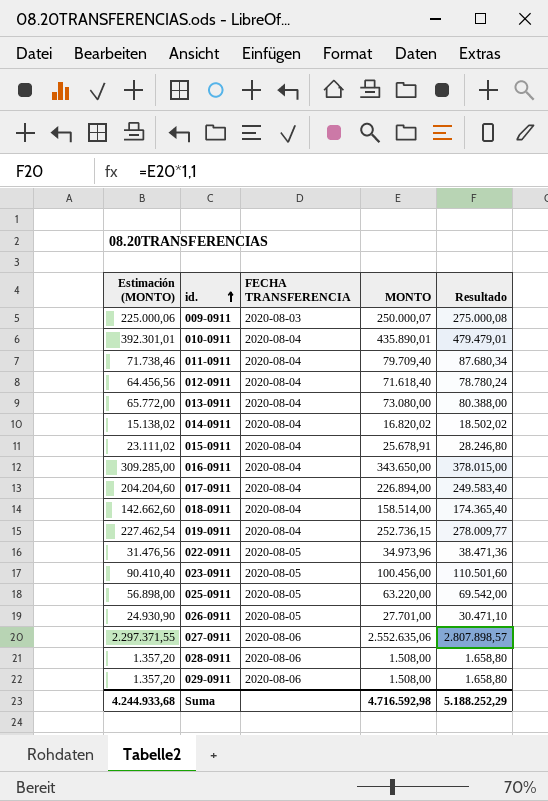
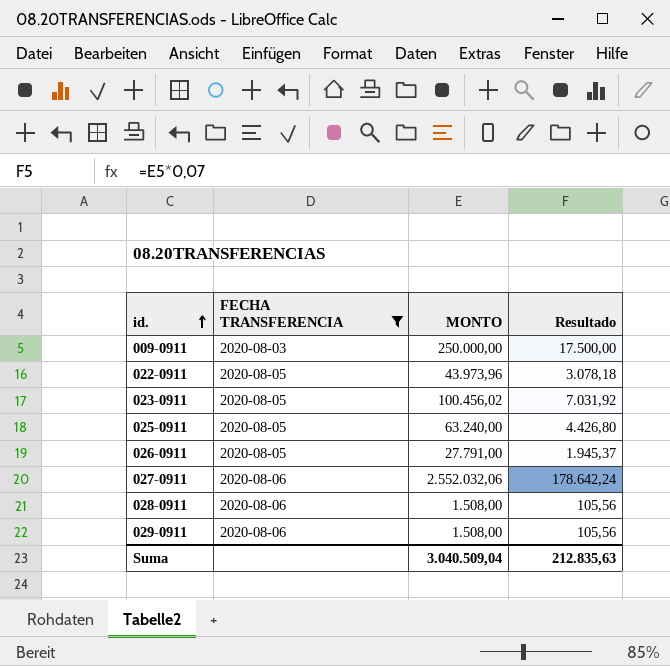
filter: none -> FECHA TRANSFERENCIA != 2020-08-04
column Estimación (MONTO) | formula: [MONTO] * 0,9 -> none
column Resultado | formula: [MONTO] * 1,1 -> [MONTO] * 0,07
009-0911 | MONTO: 250.000,07 -> 250.000,00
022-0911 | MONTO: 34.973,96 -> 43.973,96
023-0911 | MONTO: 100.456,00 -> 100.456,02
025-0911 | MONTO: 63.220,00 -> 63.240,00
026-0911 | MONTO: 27.701,00 -> 27.791,00
027-0911 | MONTO: 2.552.635,06 -> 2.552.032,06
Suma | MONTO: 4.716.592,98 -> 3.040.509,04
Suma | Resultado: 5.188.252,29 -> 212.835,63

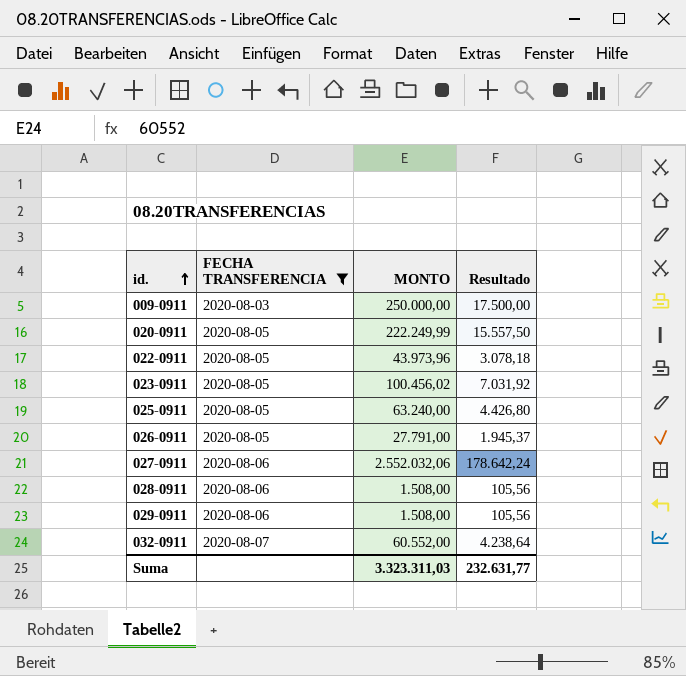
row 020-0911: none -> 2020-08-05 | 222.249,99 | 15.557,50
row 032-0911: none -> 2020-08-07 | 60.552,00 | 4.238,64
Suma | MONTO: 3.040.509,04 -> 3.323.311,03
Suma | Resultado: 212.835,63 -> 232.631,77

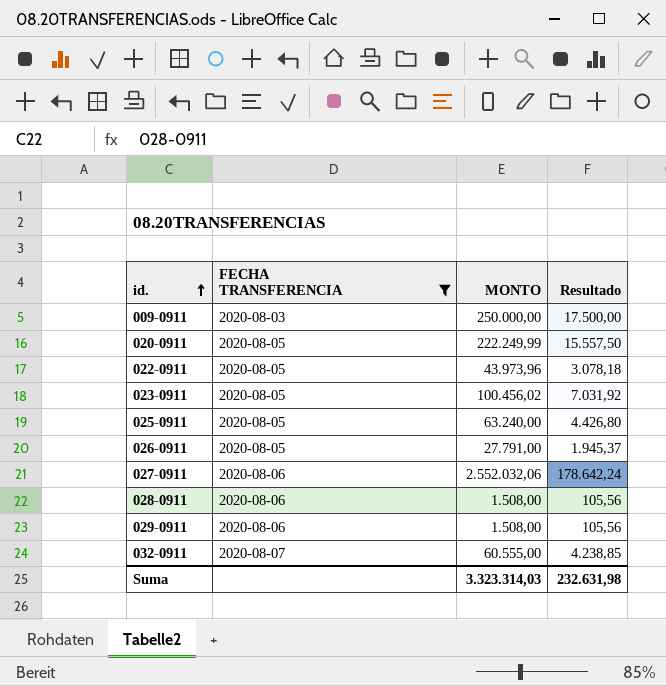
032-0911 | MONTO: 60.552,00 -> 60.555,00
032-0911 | Resultado: 4.238,64 -> 4.238,85
Suma | MONTO: 3.323.311,03 -> 3.323.314,03
Suma | Resultado: 232.631,77 -> 232.631,98

